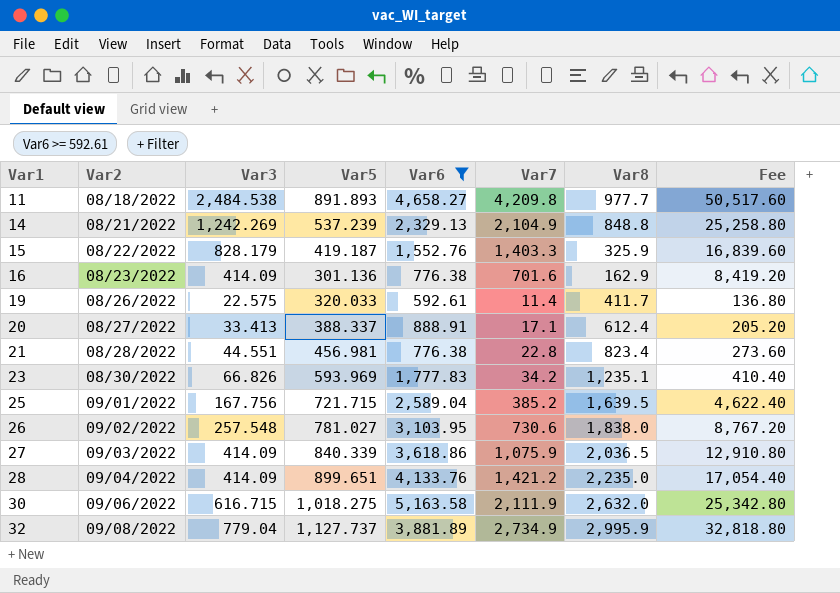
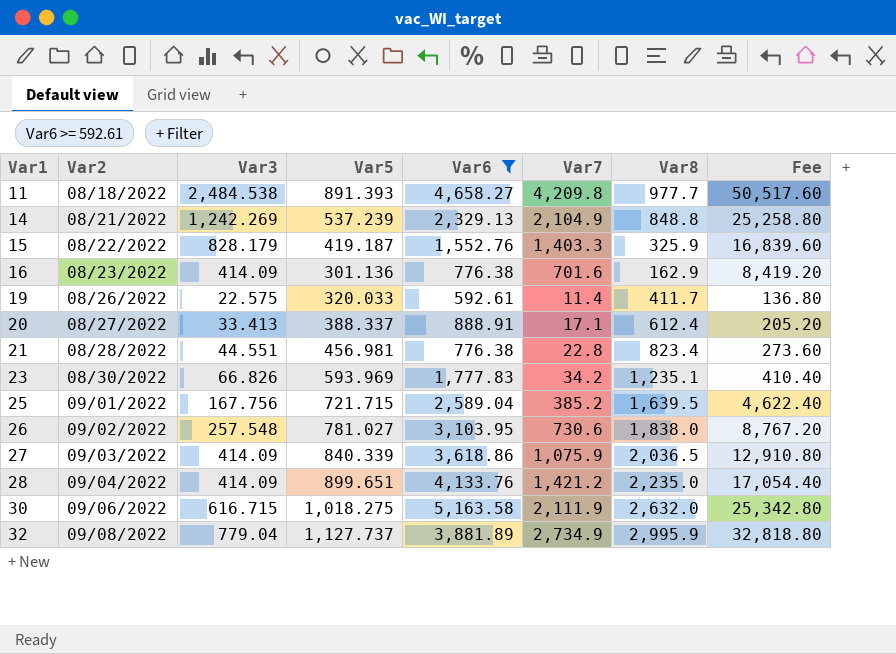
11 | Var5: 891.893 -> 891.393

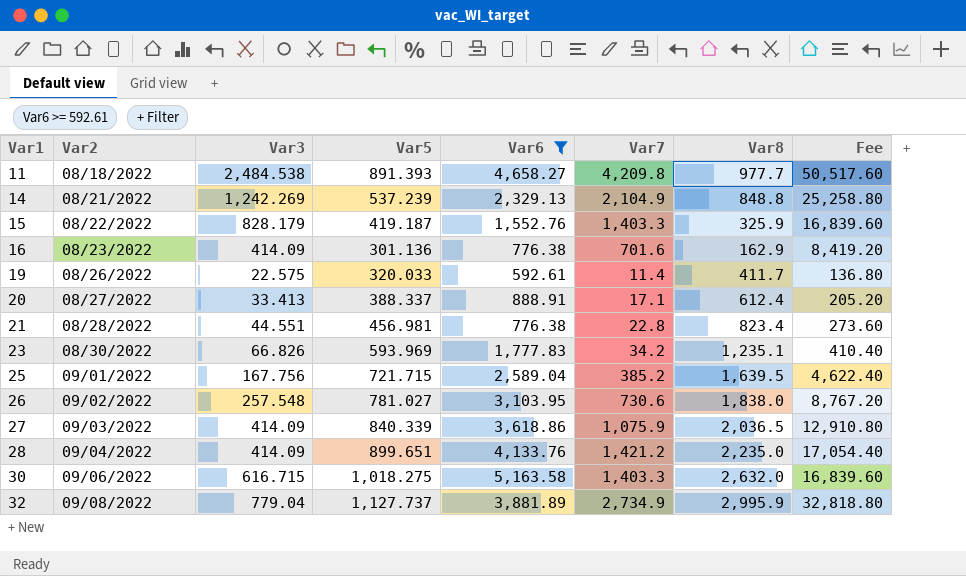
30 | Var7: 2,111.9 -> 1,403.3
30 | Fee: 25,342.80 -> 16,839.60

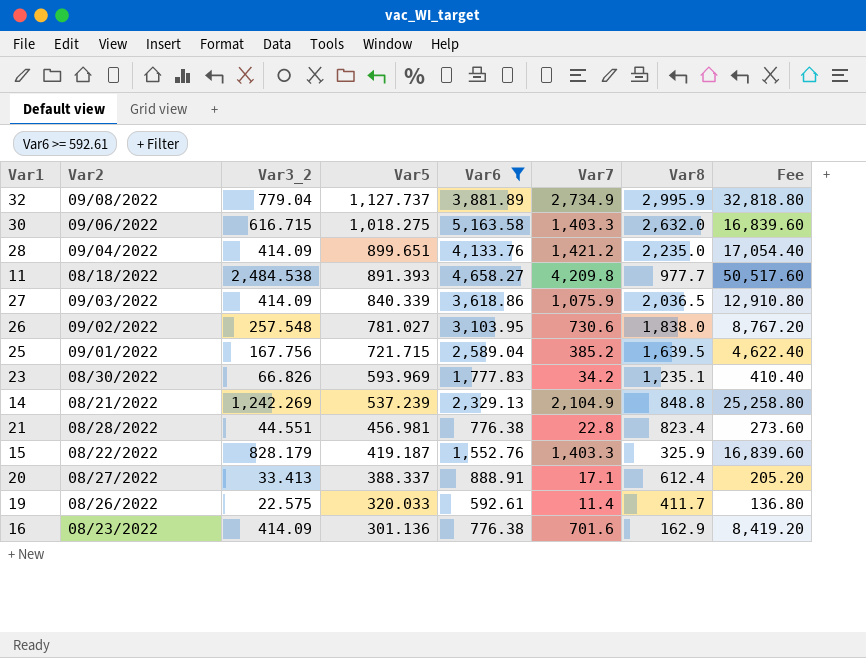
row order: Var1 ascending -> Var5 descending
column name: Var3 -> Var3_2

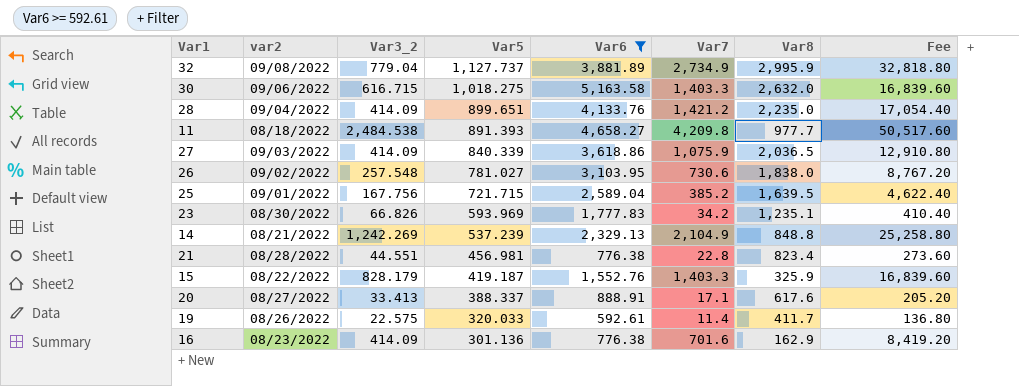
column name: Var2 -> var2
20 | Var8: 612.4 -> 617.6

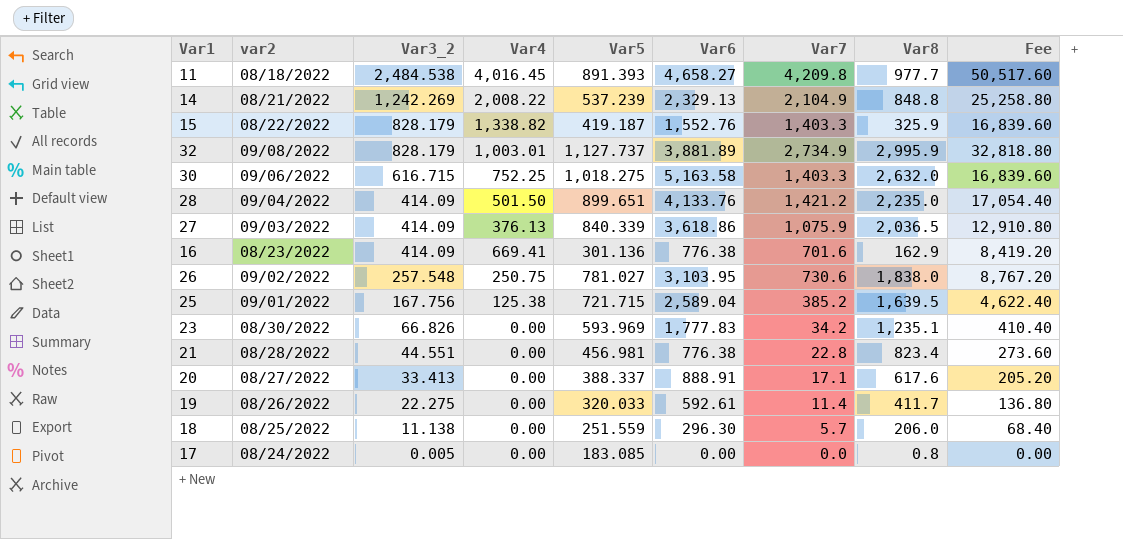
filter: Var6 >= 592.61 -> none
row order: Var5 descending -> Var3_2 descending
column Var4 | position: none -> 4
32 | Var3_2: 779.04 -> 828.179
19 | Var3_2: 22.575 -> 22.275

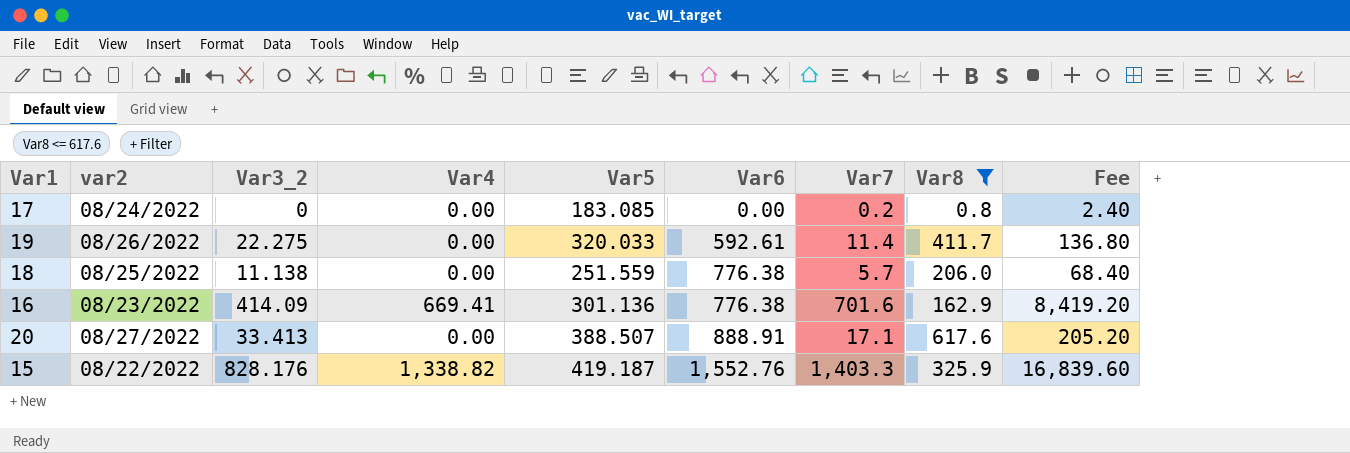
filter: none -> Var8 <= 617.6
row order: Var3_2 descending -> Var6 ascending
17 | Var3_2: 0.005 -> 0
17 | Var7: 0.0 -> 0.2
17 | Fee: 0.00 -> 2.40
18 | Var6: 296.30 -> 776.38
20 | Var5: 388.337 -> 388.507
15 | Var3_2: 828.179 -> 828.176

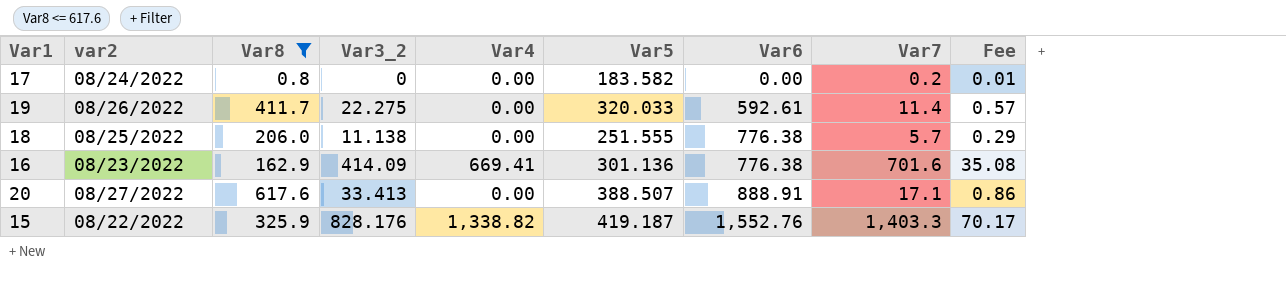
column Var8 | position: 8 -> 3
column Fee | formula: [Var7] * 12 -> [Var7] * 0.05
17 | Var5: 183.085 -> 183.582
18 | Var5: 251.559 -> 251.555

